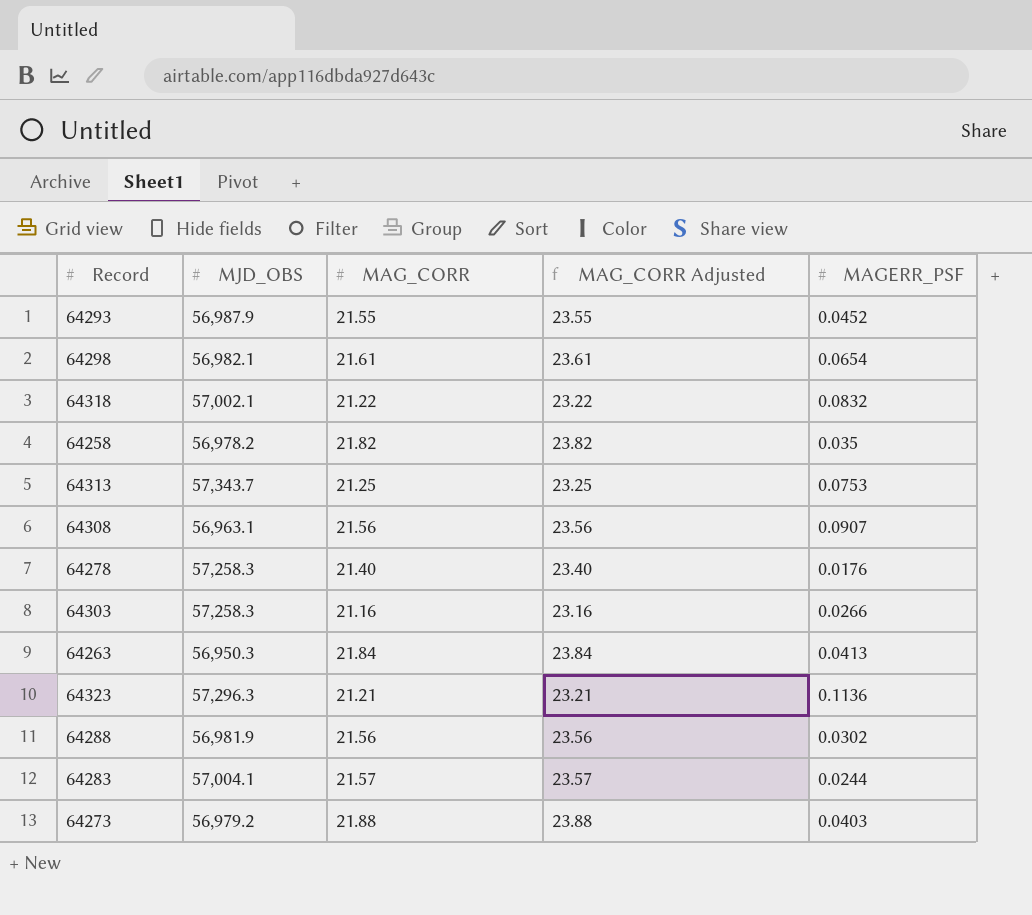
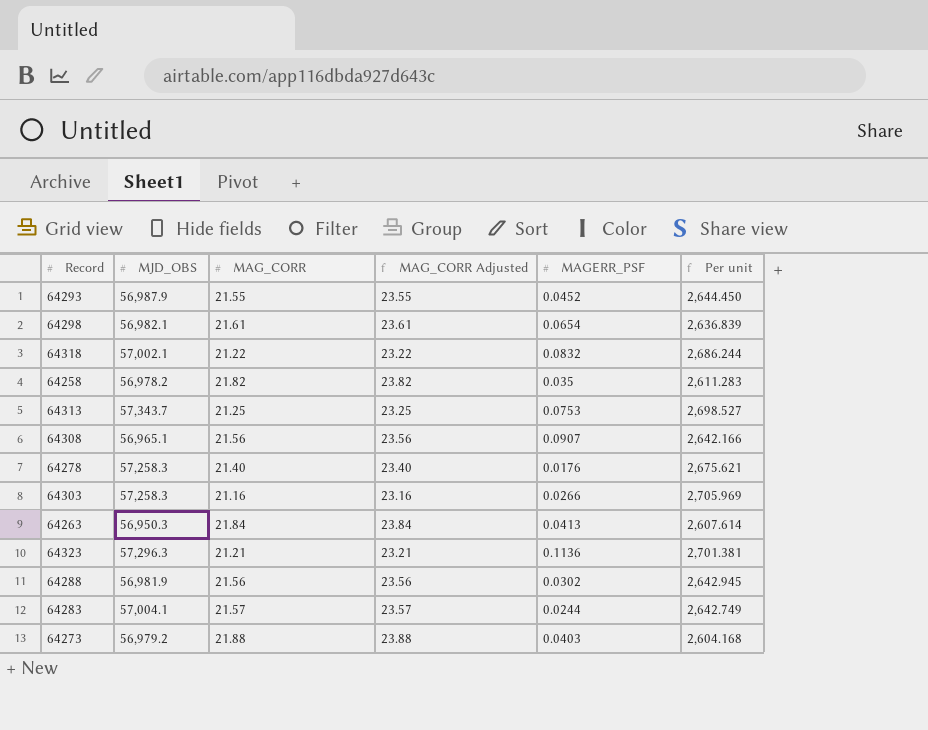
column Per unit | formula: none -> [MJD_OBS] / [MAG_CORR]
64308 | MJD_OBS: 56,963.1 -> 56,965.1

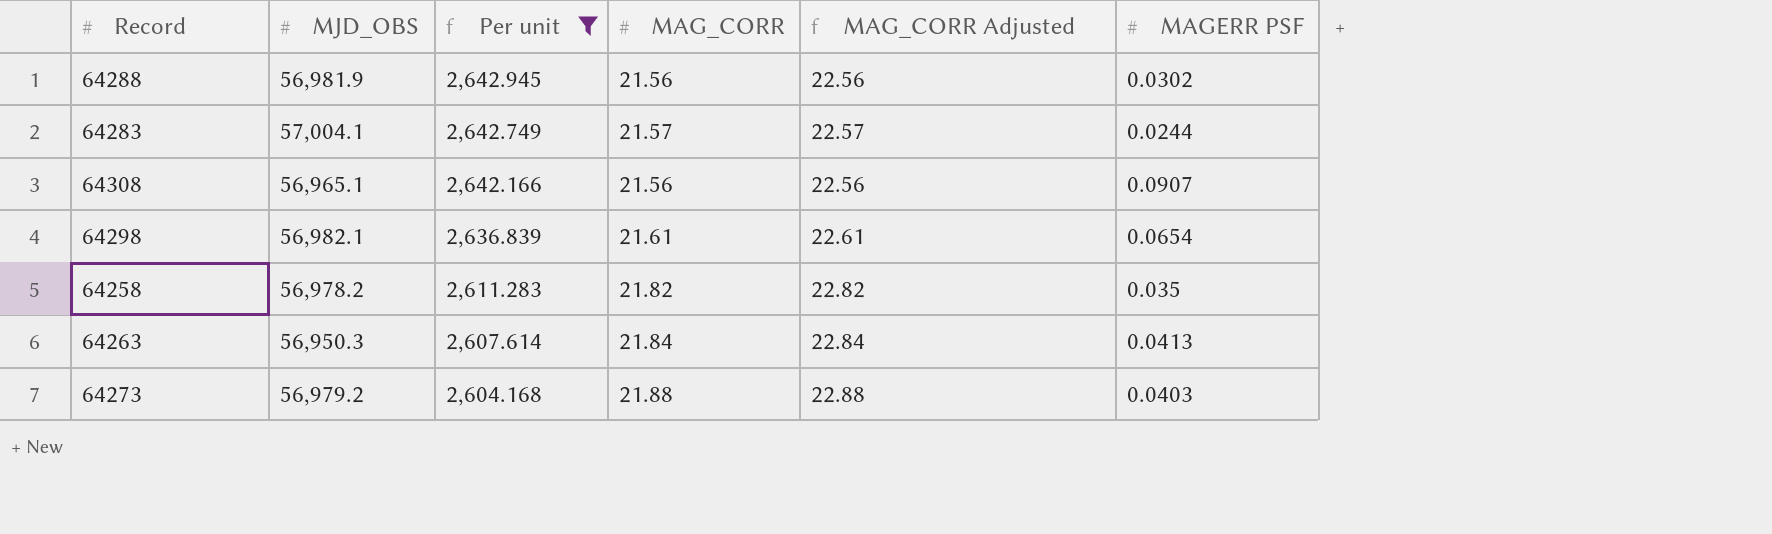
filter: none -> Per unit <= 2,642.945
row order: none -> Per unit descending
column Per unit | position: 6 -> 3
column MAG_CORR Adjusted | formula: [MAG_CORR] + 2 -> [MAG_CORR] + 1
column name: MAGERR_PSF -> MAGERR PSF

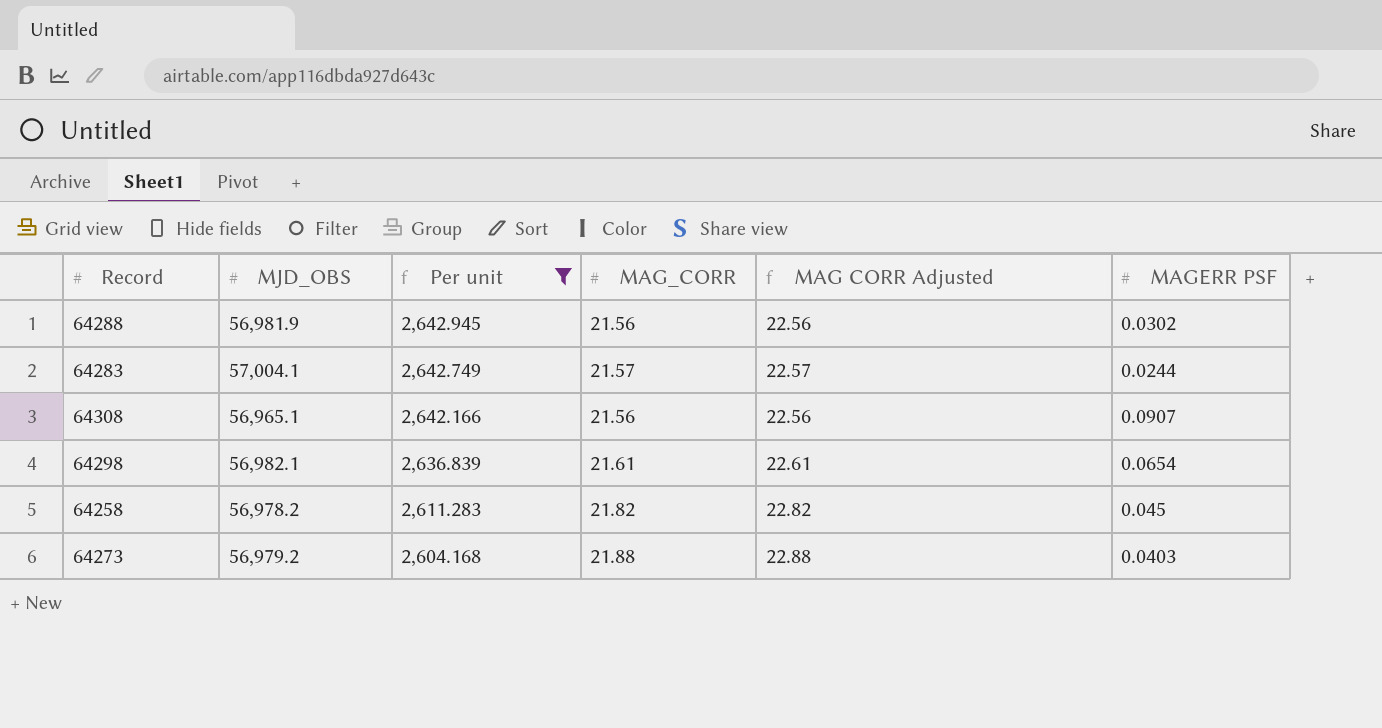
column name: MAG_CORR Adjusted -> MAG CORR Adjusted
row 64263: 56,950.3 | 2,607.614 | 21.84 | 22.84 | 0.0413 -> none
64258 | MAGERR PSF: 0.035 -> 0.045

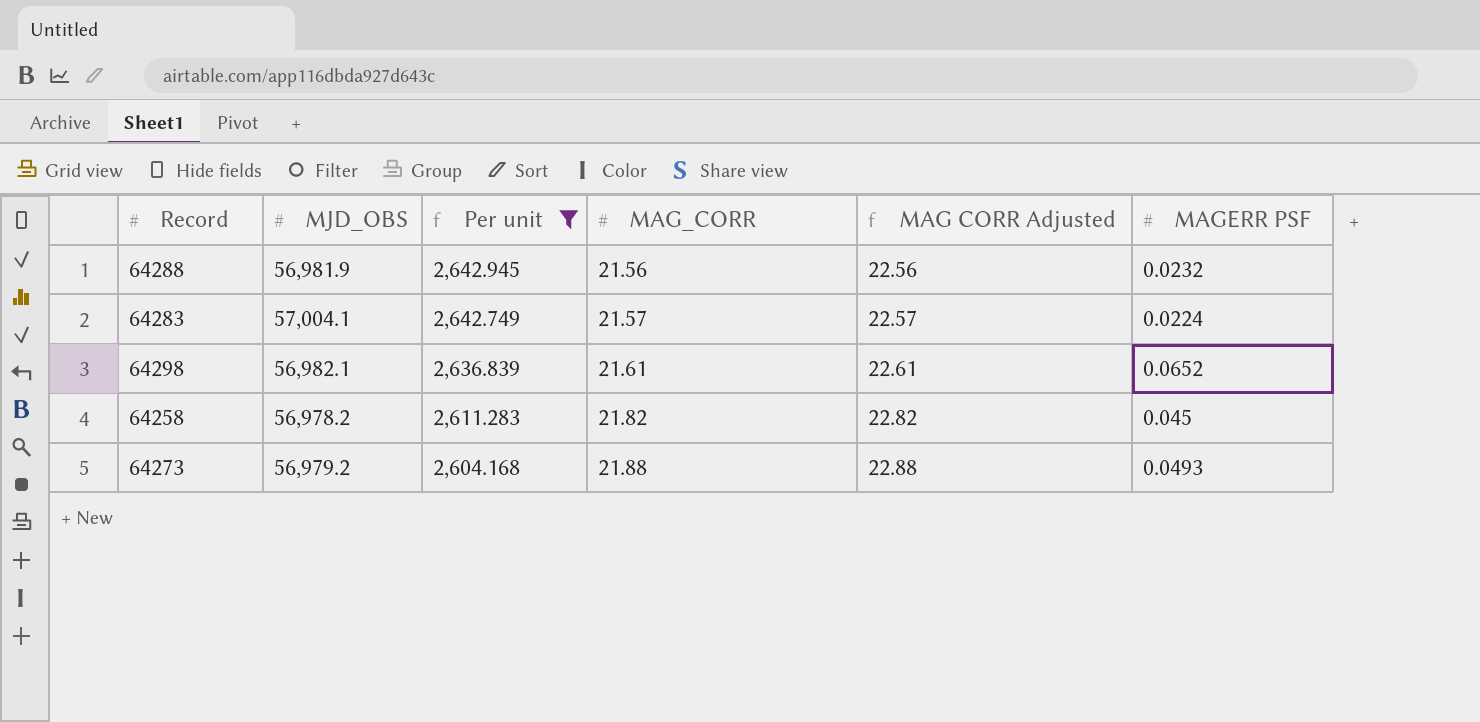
row 64308: 56,965.1 | 2,642.166 | 21.56 | 22.56 | 0.0907 -> none
64288 | MAGERR PSF: 0.0302 -> 0.0232
64283 | MAGERR PSF: 0.0244 -> 0.0224
64298 | MAGERR PSF: 0.0654 -> 0.0652
64273 | MAGERR PSF: 0.0403 -> 0.0493

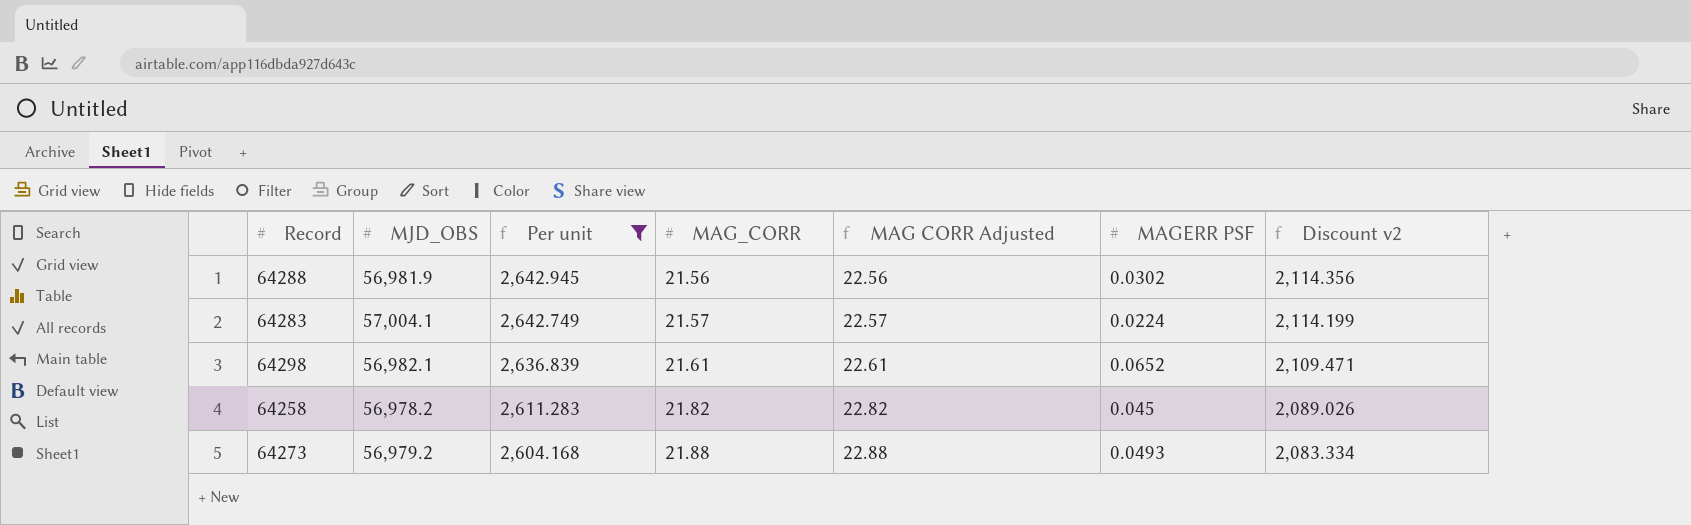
column Discount v2 | formula: none -> [Per unit] * 0.8
64288 | MAGERR PSF: 0.0232 -> 0.0302

